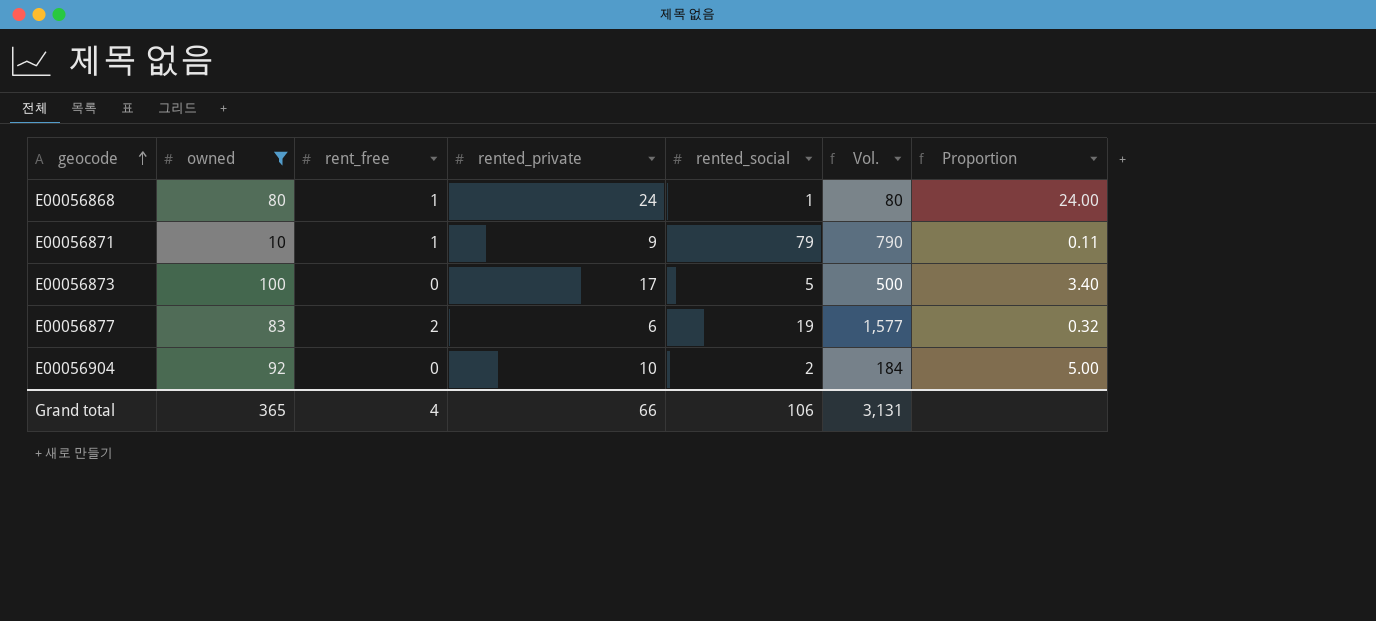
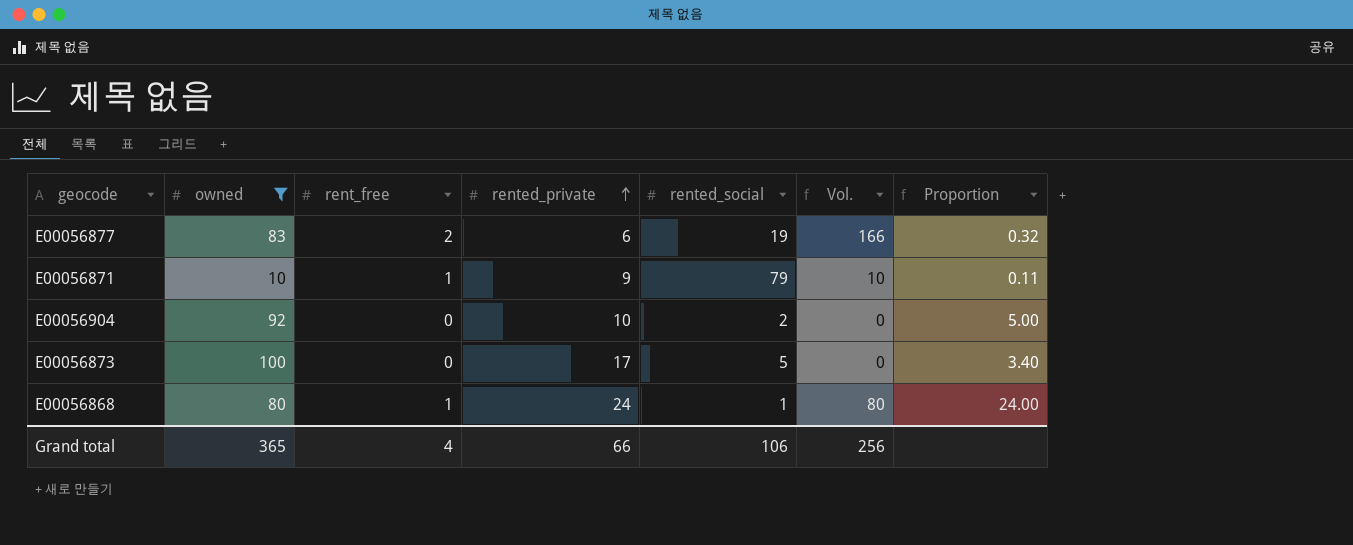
row order: geocode ascending -> rented_private ascending
column Vol. | formula: [owned] * [rented_social] -> [owned] * [rent_free]
Grand total | Vol.: 3,131 -> 256

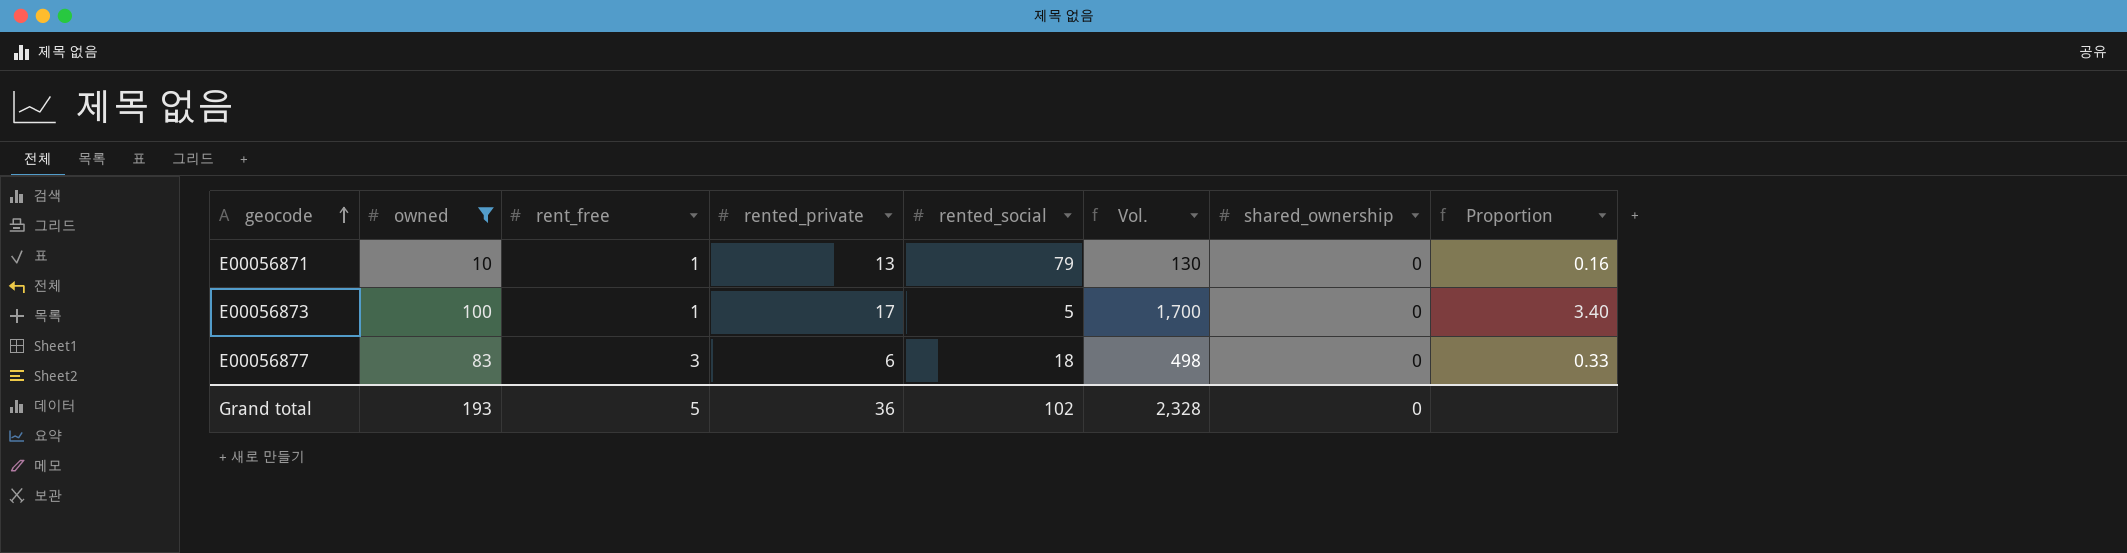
row order: rented_private ascending -> geocode ascending
column Vol. | formula: [owned] * [rent_free] -> [owned] * [rented_private]
column shared_ownership | position: none -> 7
row E00056904: 92 | 0 | 10 | 2 | 0 | 5.00 -> none
row E00056868: 80 | 1 | 24 | 1 | 80 | 24.00 -> none
E00056871 | rented_private: 9 -> 13
E00056871 | Proportion: 0.11 -> 0.16
E00056873 | rent_free: 0 -> 1
E00056877 | rent_free: 2 -> 3
E00056877 | rented_social: 19 -> 18
E00056877 | Proportion: 0.32 -> 0.33
Grand total | owned: 365 -> 193
Grand total | rent_free: 4 -> 5
Grand total | rented_private: 66 -> 36
Grand total | rented_social: 106 -> 102
Grand total | Vol.: 256 -> 2,328

